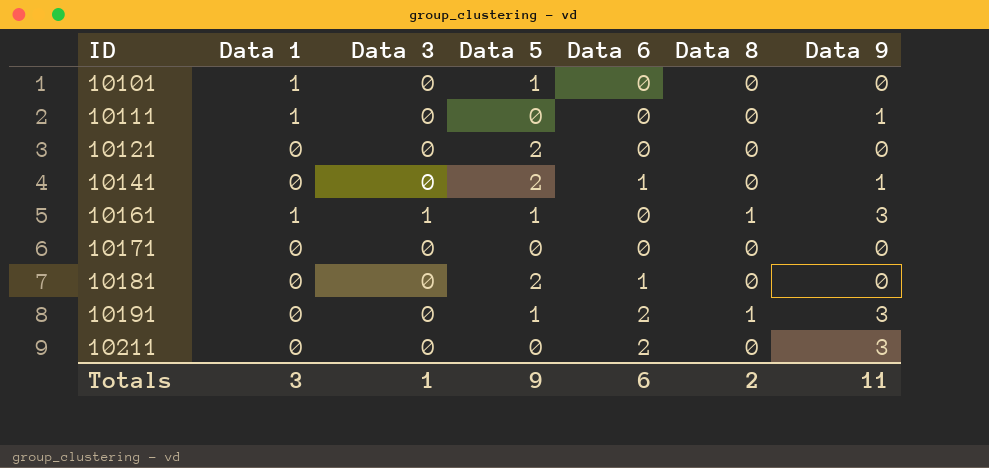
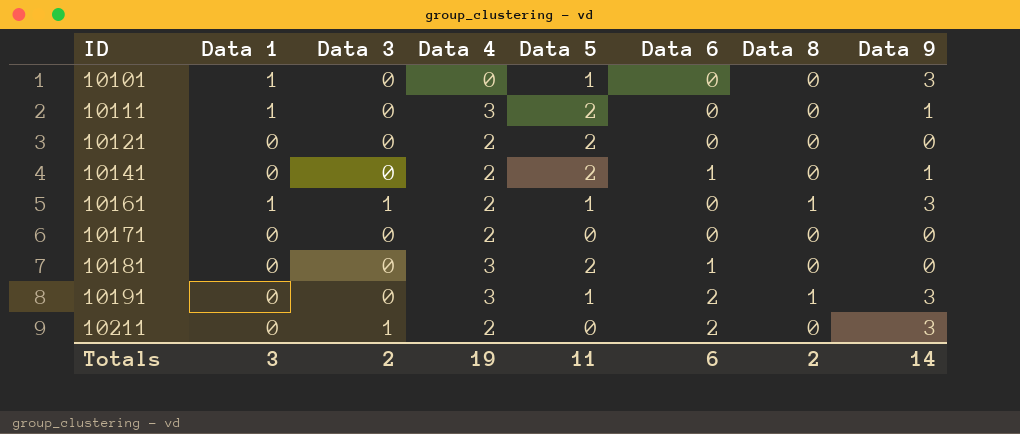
column Data 4 | position: none -> 4
10101 | Data 9: 0 -> 3
10111 | Data 5: 0 -> 2
10211 | Data 3: 0 -> 1
Totals | Data 3: 1 -> 2
Totals | Data 5: 9 -> 11
Totals | Data 9: 11 -> 14

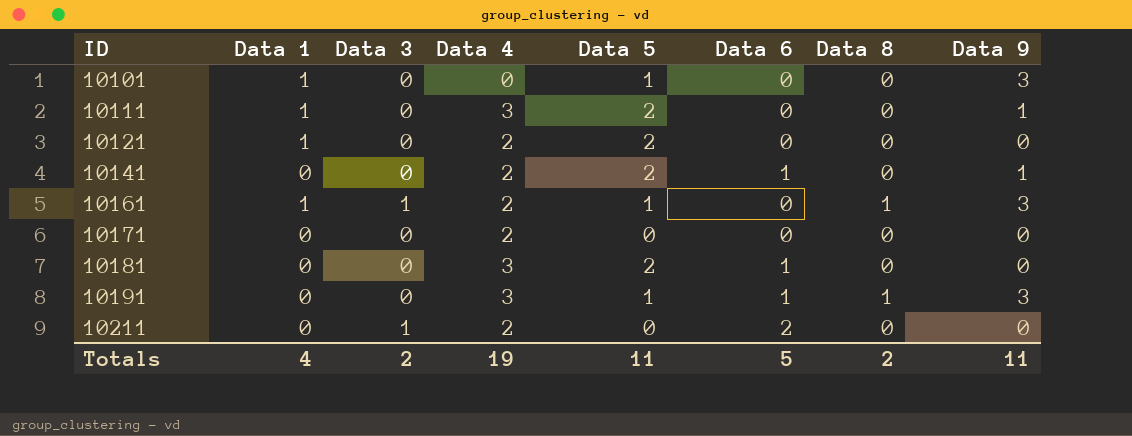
10121 | Data 1: 0 -> 1
10191 | Data 6: 2 -> 1
10211 | Data 9: 3 -> 0
Totals | Data 1: 3 -> 4
Totals | Data 6: 6 -> 5
Totals | Data 9: 14 -> 11

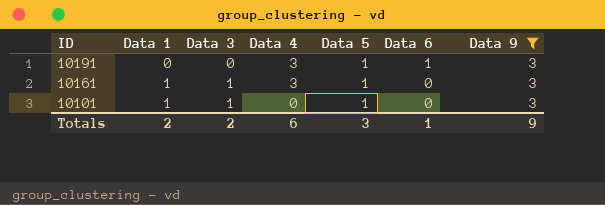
filter: none -> Data 9 = 3
row order: ID ascending -> ID descending
column Data 8 | position: 7 -> none
10161 | Data 4: 2 -> 3
10101 | Data 3: 0 -> 1
Totals | Data 1: 4 -> 2
Totals | Data 4: 19 -> 6
Totals | Data 5: 11 -> 3
Totals | Data 6: 5 -> 1
Totals | Data 9: 11 -> 9

